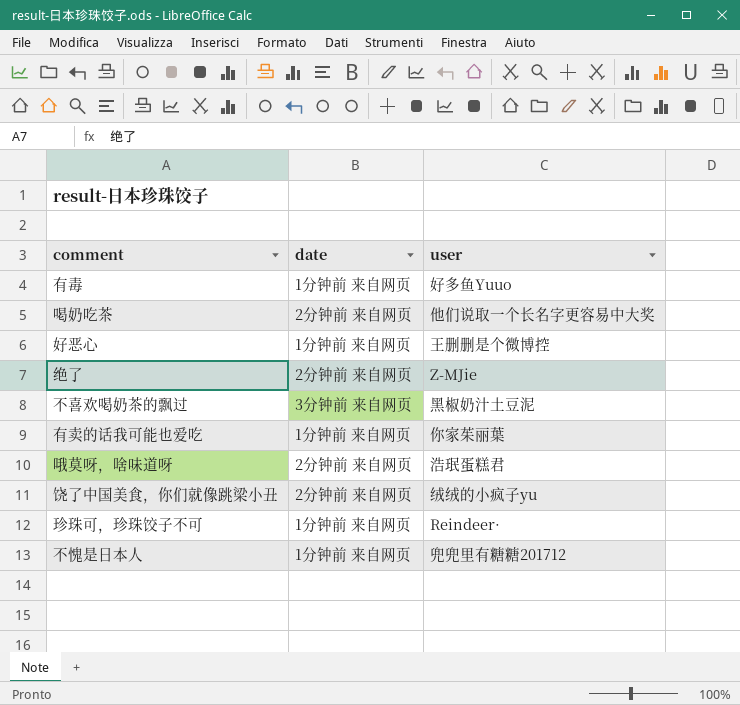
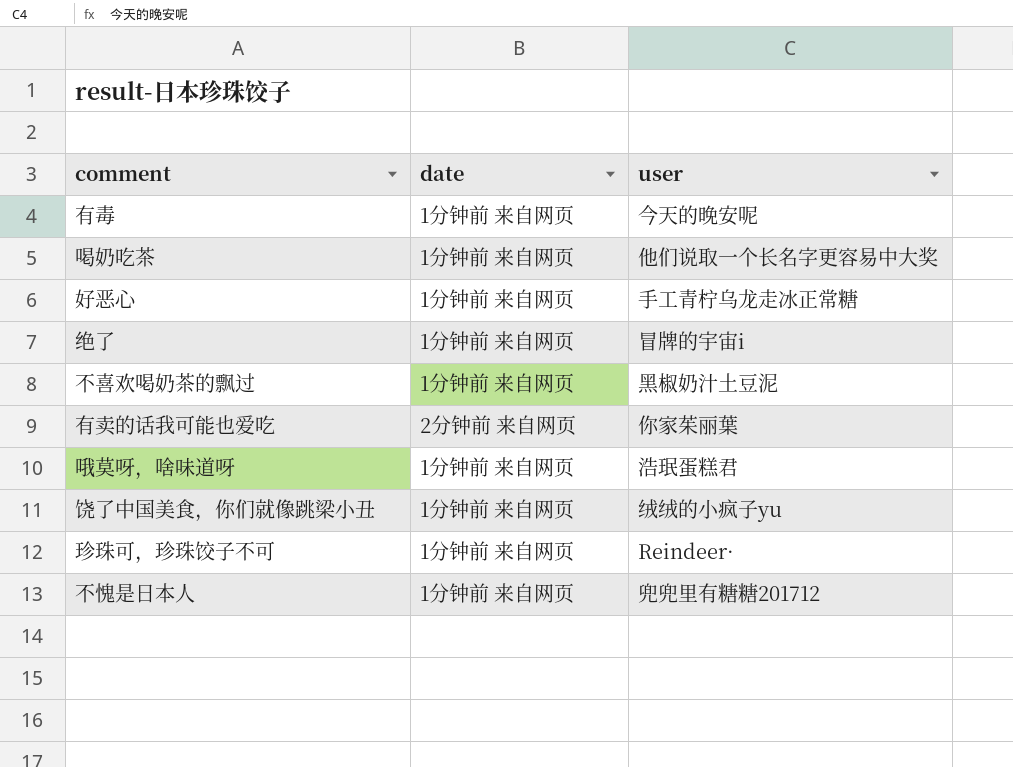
有毒 | user: 好多鱼Yuuo -> 今天的晚安呢
喝奶吃茶 | date: 2分钟前 来自网页 -> 1分钟前 来自网页
好恶心 | user: 王删删是个微博控 -> 手工青柠乌龙走冰正常糖
绝了 | date: 2分钟前 来自网页 -> 1分钟前 来自网页
绝了 | user: Z-MJie -> 冒牌的宇宙i
不喜欢喝奶茶的飘过 | date: 3分钟前 来自网页 -> 1分钟前 来自网页
有卖的话我可能也爱吃 | date: 1分钟前 来自网页 -> 2分钟前 来自网页
哦莫呀，啥味道呀 | date: 2分钟前 来自网页 -> 1分钟前 来自网页
饶了中国美食，你们就像跳梁小丑 | date: 2分钟前 来自网页 -> 1分钟前 来自网页

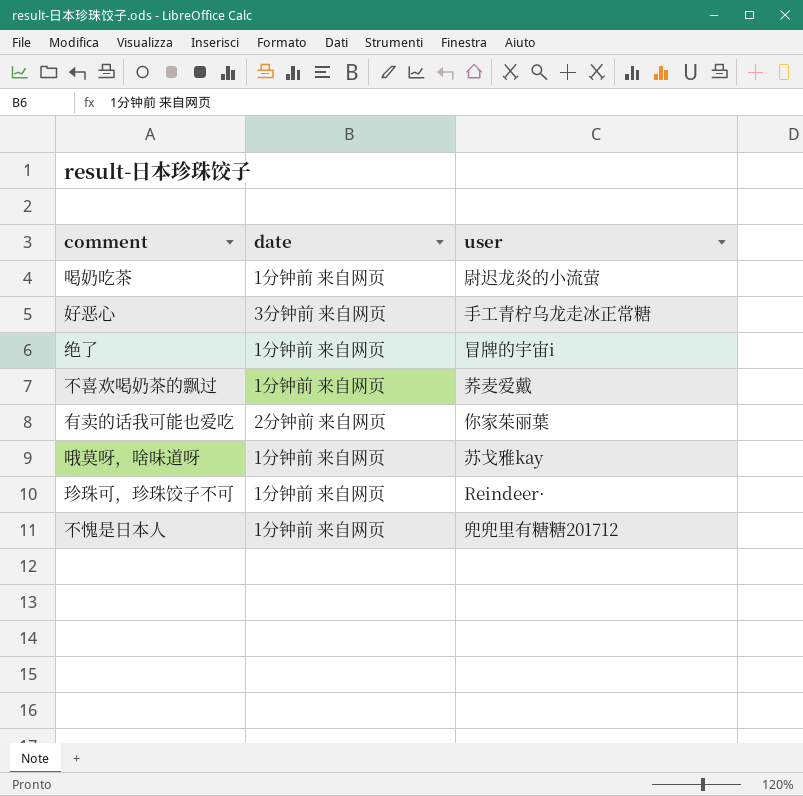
row 有毒: 1分钟前 来自网页 | 今天的晚安呢 -> none
row 饶了中国美食，你们就像跳梁小丑: 1分钟前 来自网页 | 绒绒的小疯子yu -> none
喝奶吃茶 | user: 他们说取一个长名字更容易中大奖 -> 尉迟龙炎的小流萤
好恶心 | date: 1分钟前 来自网页 -> 3分钟前 来自网页
不喜欢喝奶茶的飘过 | user: 黑椒奶汁土豆泥 -> 荞麦爱戴
哦莫呀，啥味道呀 | user: 浩珉蛋糕君 -> 苏戈雅kay

